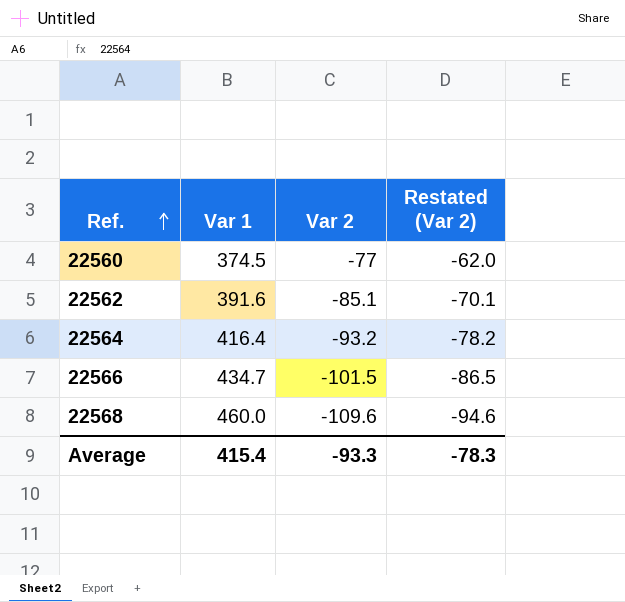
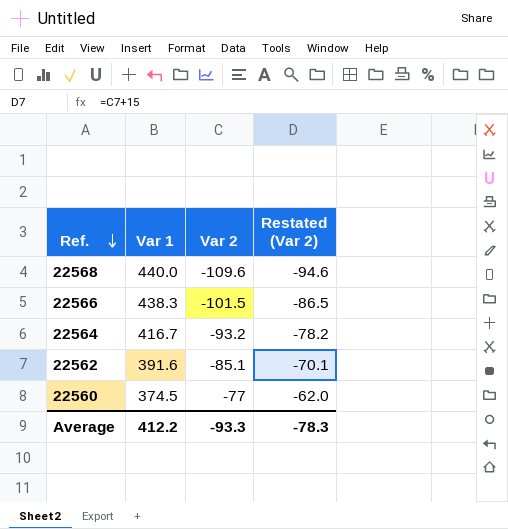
row order: Ref. ascending -> Ref. descending
22568 | Var 1: 460.0 -> 440.0
22566 | Var 1: 434.7 -> 438.3
22564 | Var 1: 416.4 -> 416.7
Average | Var 1: 415.4 -> 412.2

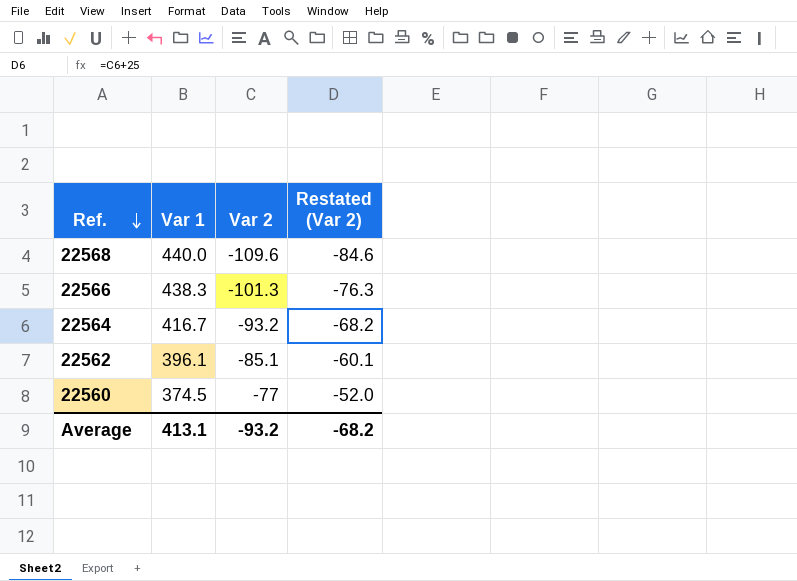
column Restated (Var 2) | formula: [Var 2] + 15 -> [Var 2] + 25
22566 | Var 2: -101.5 -> -101.3
22562 | Var 1: 391.6 -> 396.1
Average | Var 1: 412.2 -> 413.1
Average | Var 2: -93.3 -> -93.2
Average | Restated (Var 2): -78.3 -> -68.2

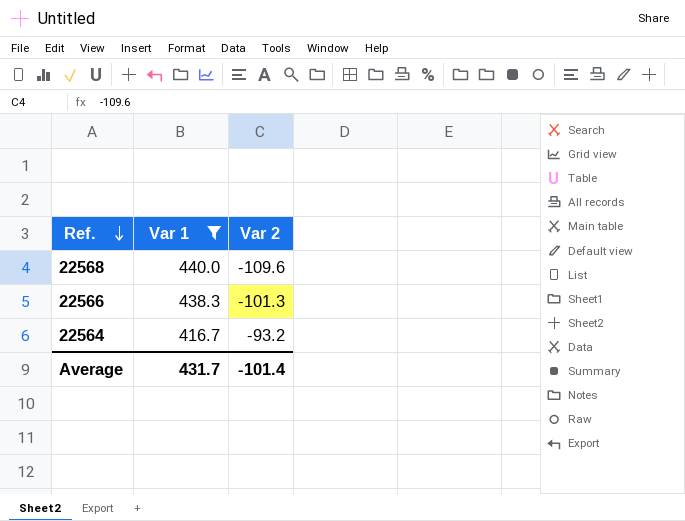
filter: none -> Var 1 >= 416.7
column Restated (Var 2) | formula: [Var 2] + 25 -> none
Average | Var 1: 413.1 -> 431.7
Average | Var 2: -93.2 -> -101.4

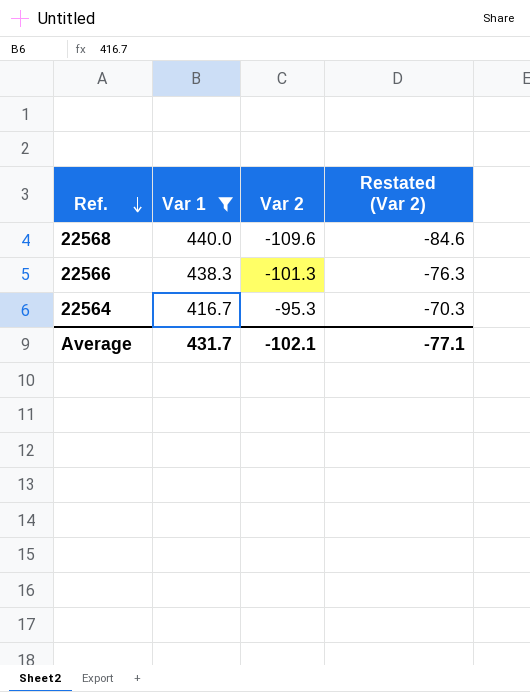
column Restated (Var 2) | formula: none -> [Var 2] + 25
22564 | Var 2: -93.2 -> -95.3
Average | Var 2: -101.4 -> -102.1

